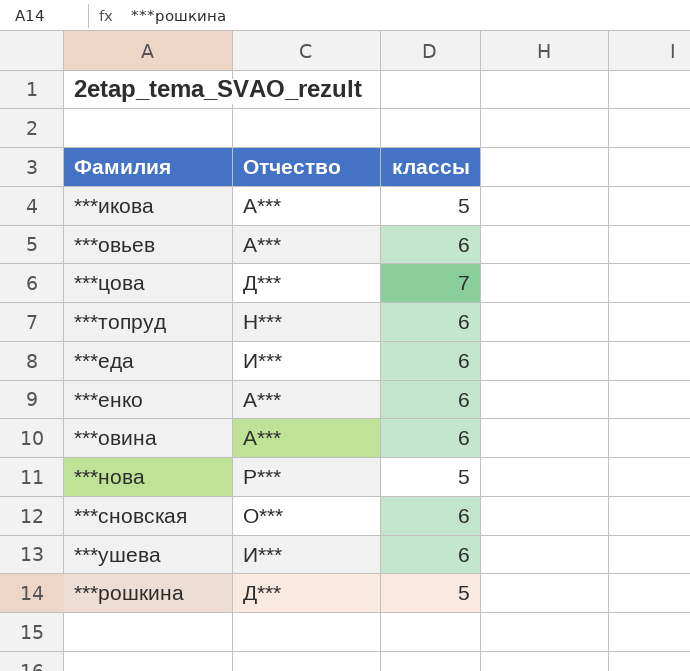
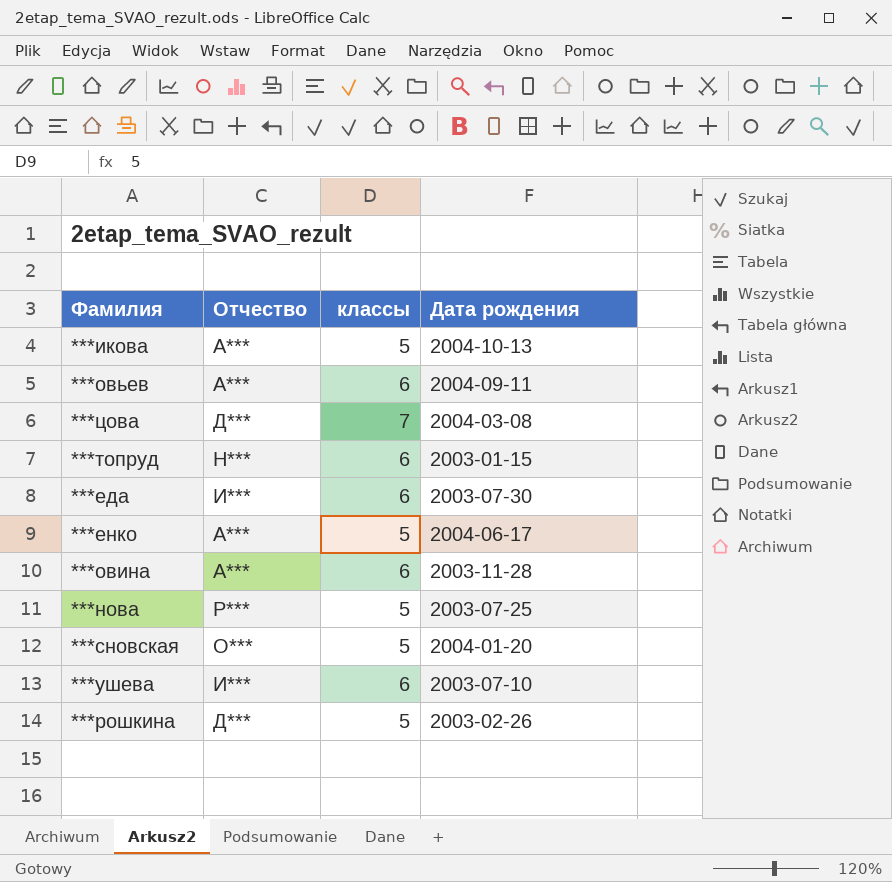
column Дата рождения | position: none -> 4
***енко | классы: 6 -> 5
***сновская | классы: 6 -> 5

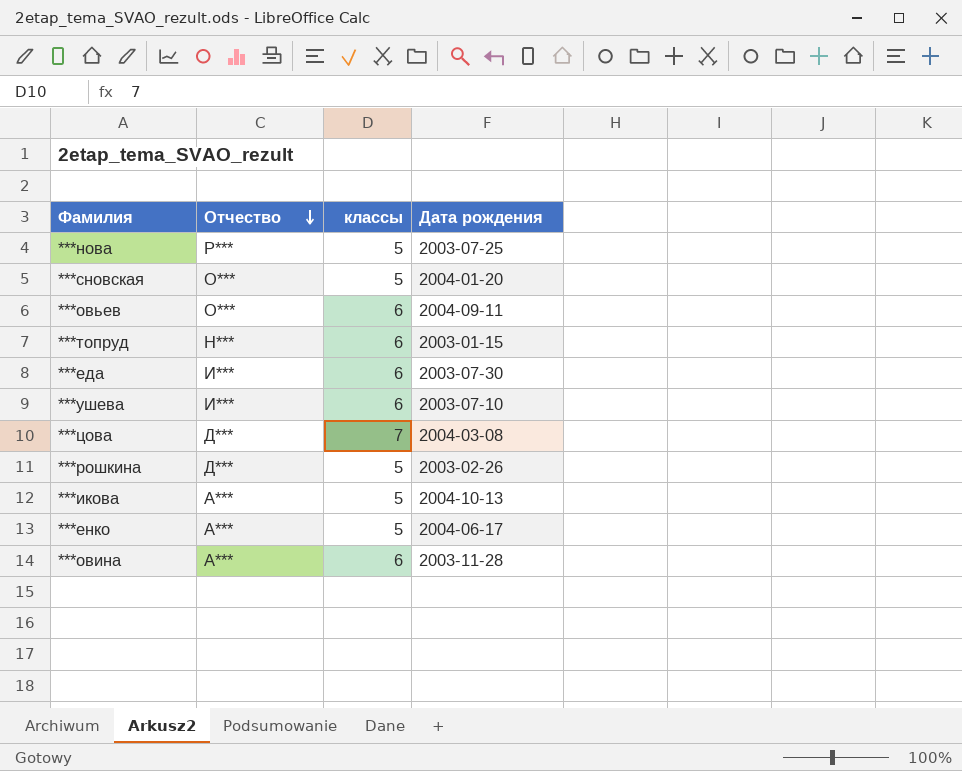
row order: none -> Отчество descending
***овьев | Отчество: А*** -> О***

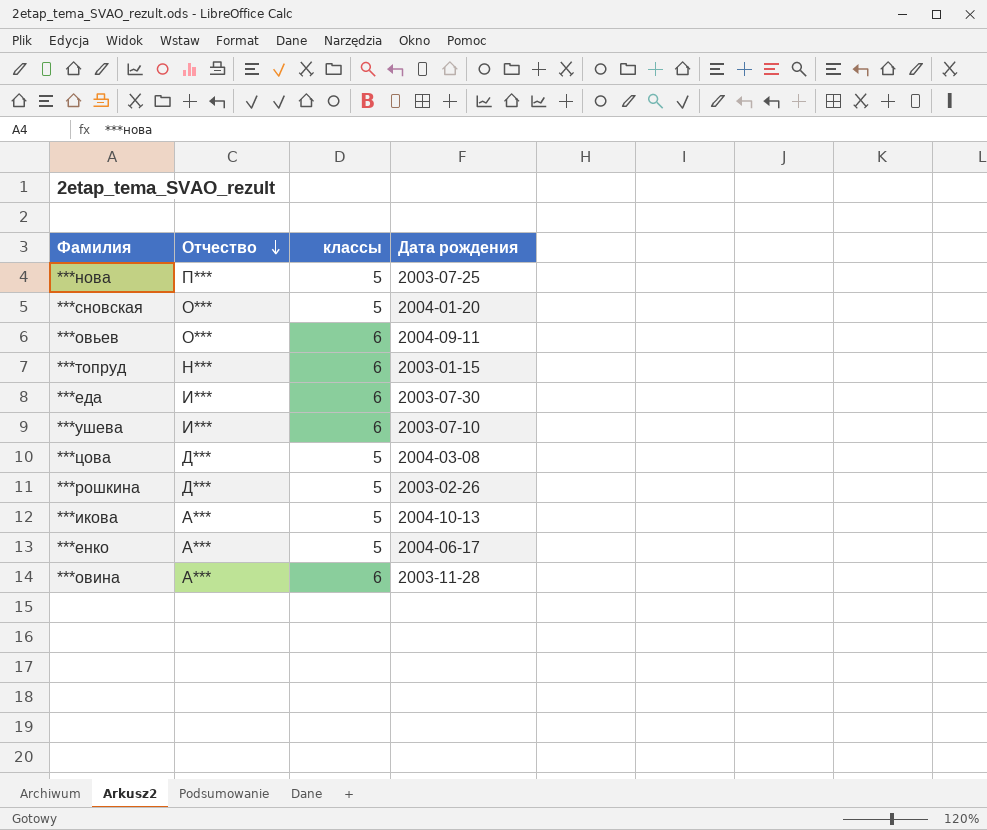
***нова | Отчество: Р*** -> П***
***цова | классы: 7 -> 5

